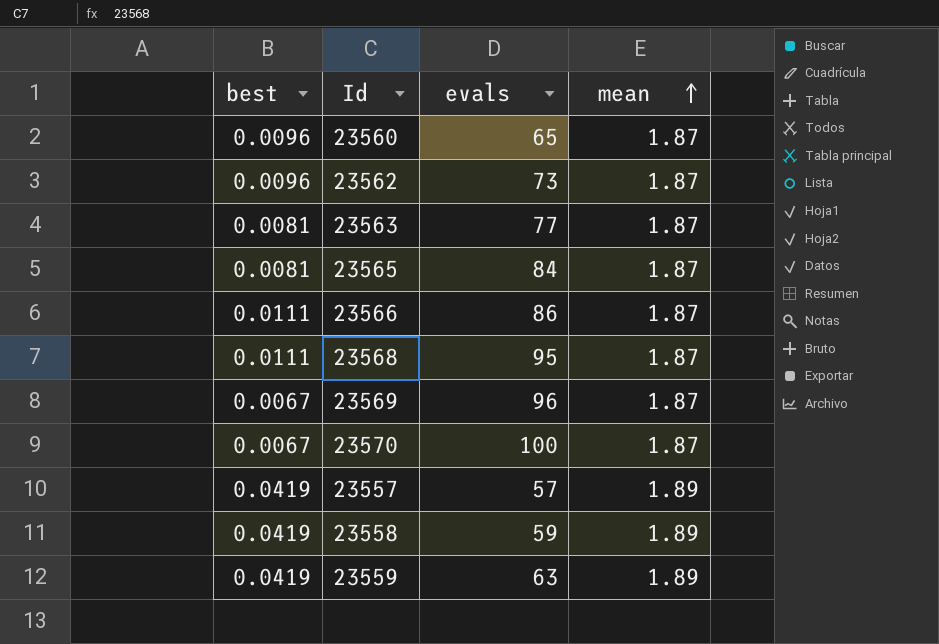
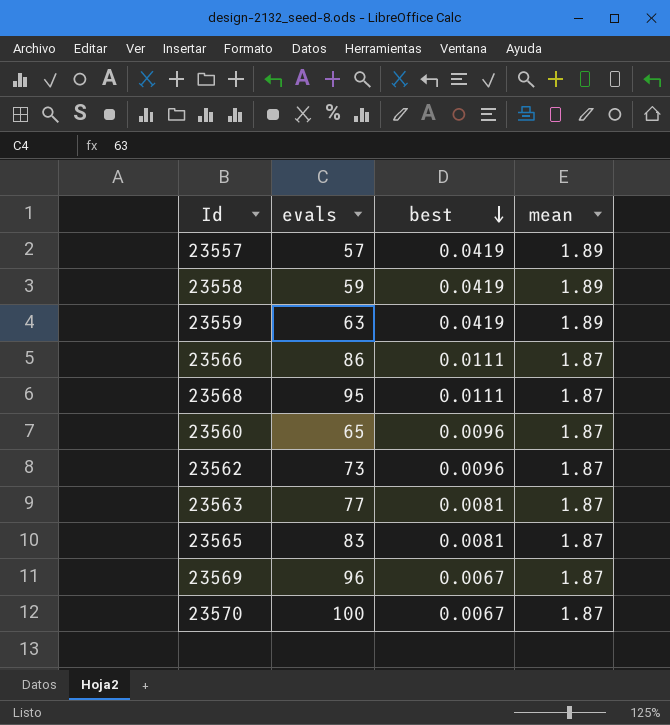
row order: mean ascending -> best descending
column best | position: 1 -> 3
23565 | evals: 84 -> 83

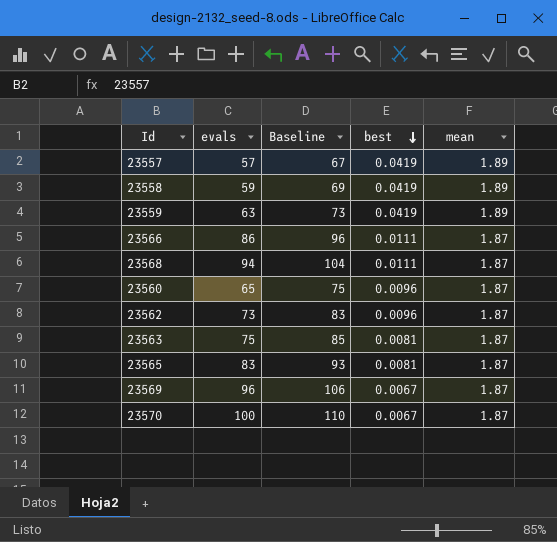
column Baseline | formula: none -> [evals] + 10
23568 | evals: 95 -> 94
23563 | evals: 77 -> 75

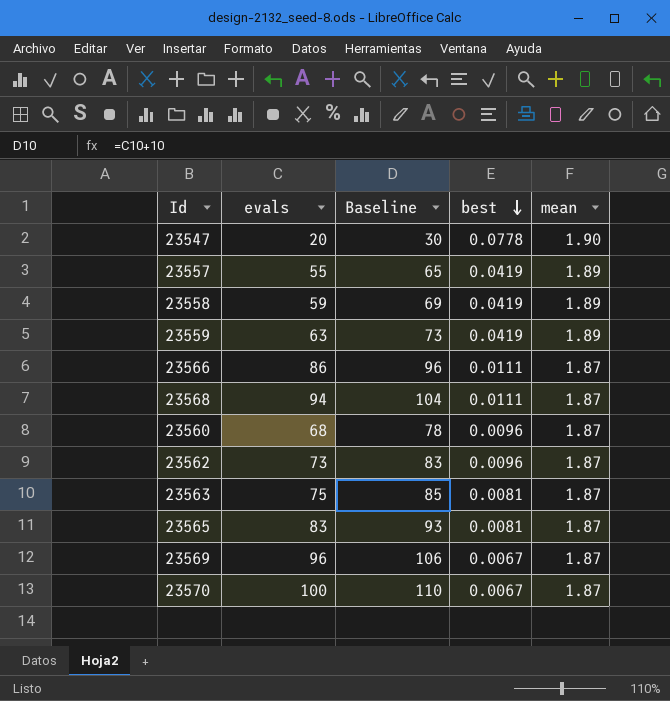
row 23547: none -> 20 | 30 | 0.0778 | 1.90
23557 | evals: 57 -> 55
23557 | Baseline: 67 -> 65
23560 | evals: 65 -> 68
23560 | Baseline: 75 -> 78

